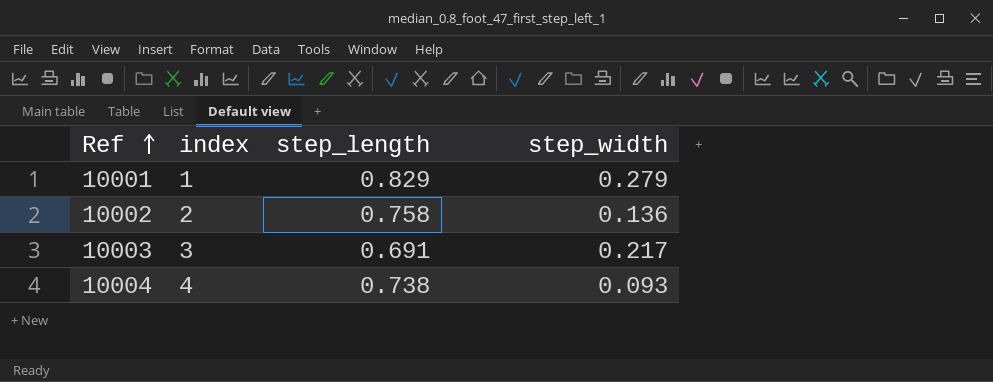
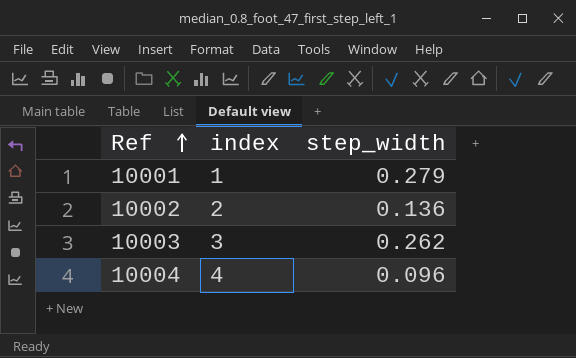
column step_length | position: 3 -> none
10003 | step_width: 0.217 -> 0.262
10004 | step_width: 0.093 -> 0.096

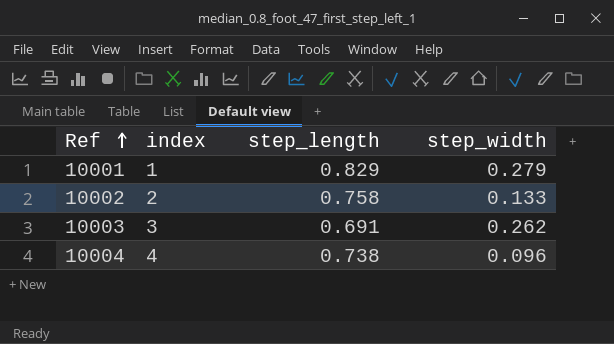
column step_length | position: none -> 3
10002 | step_width: 0.136 -> 0.133

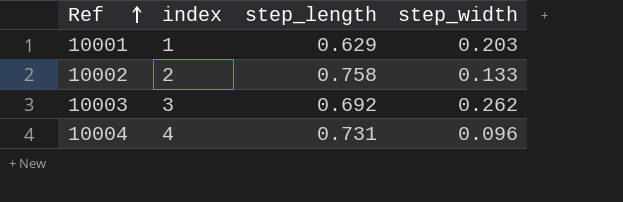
10001 | step_length: 0.829 -> 0.629
10001 | step_width: 0.279 -> 0.203
10003 | step_length: 0.691 -> 0.692
10004 | step_length: 0.738 -> 0.731

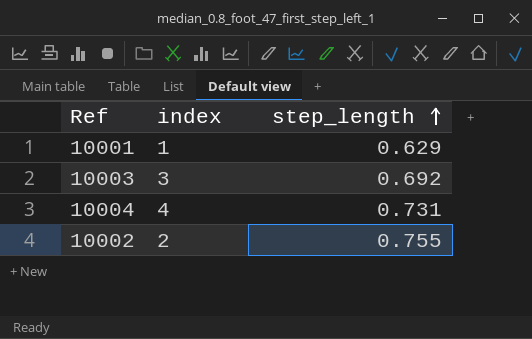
row order: Ref ascending -> step_length ascending
column step_width | position: 4 -> none
10002 | step_length: 0.758 -> 0.755

